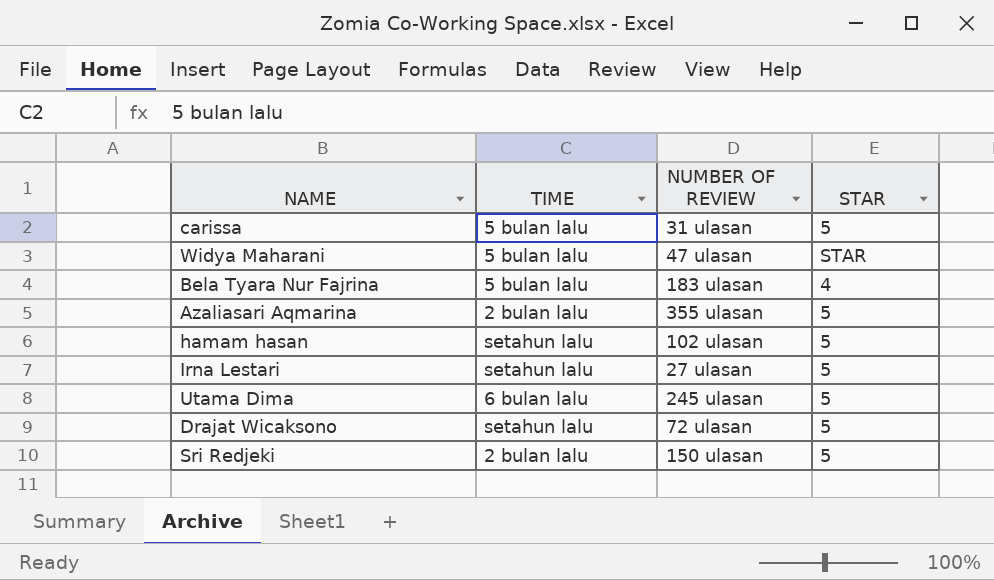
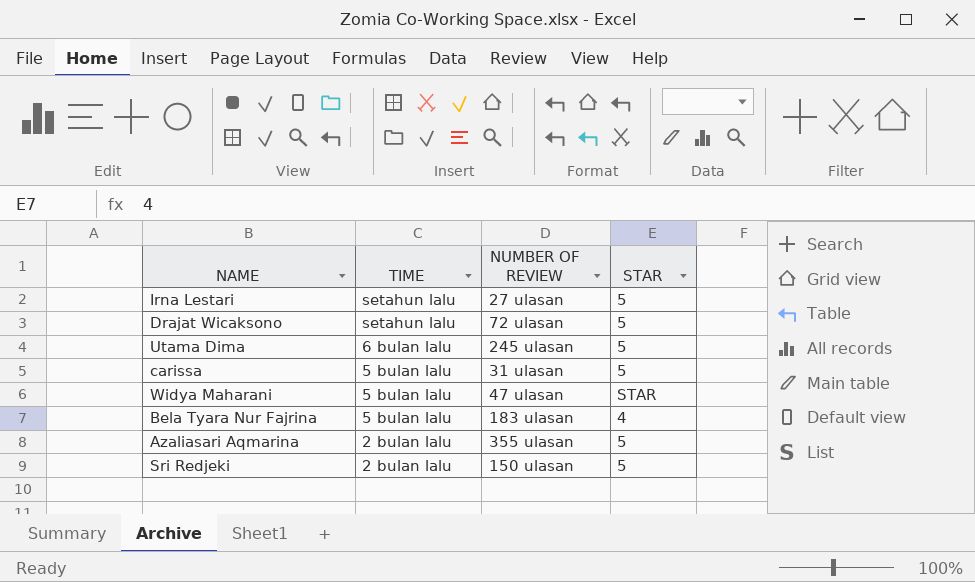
row order: none -> TIME descending
row hamam hasan: setahun lalu | 102 ulasan | 5 -> none

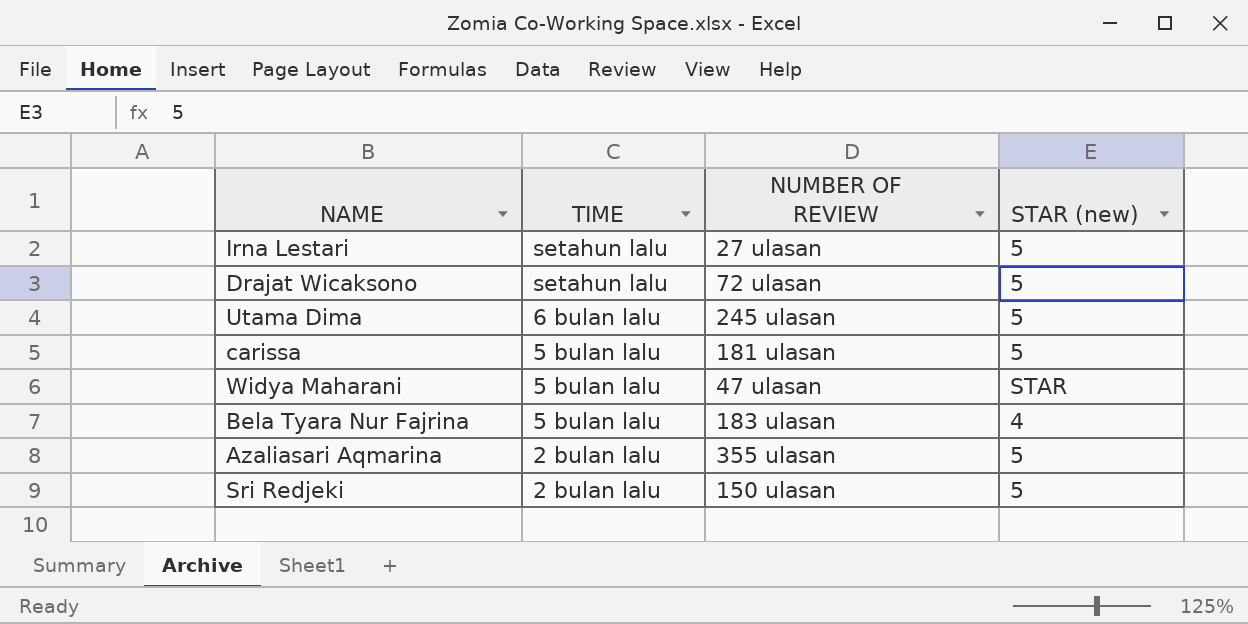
column name: STAR -> STAR (new)
carissa | NUMBER OF REVIEW: 31 ulasan -> 181 ulasan

